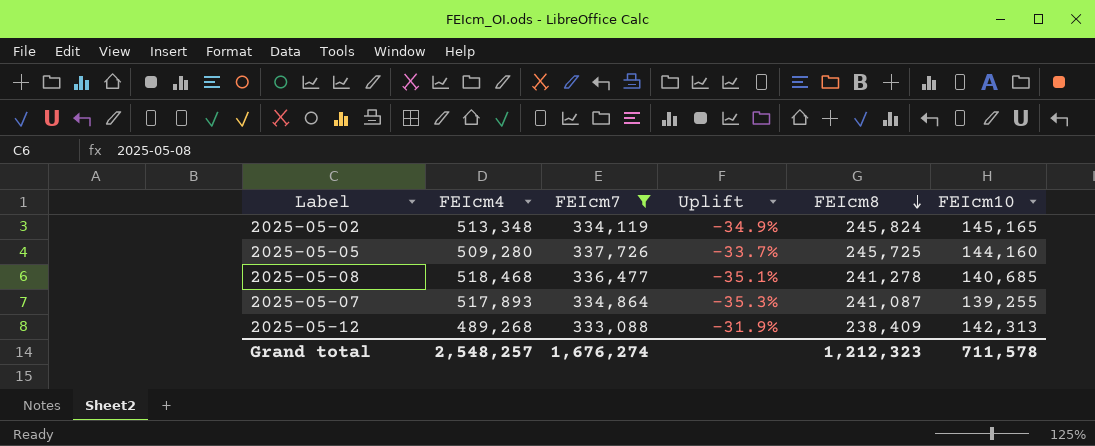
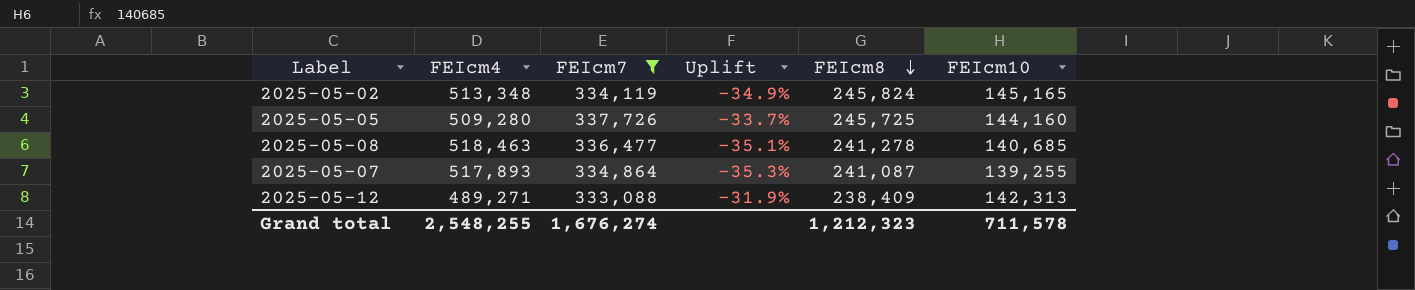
2025-05-08 | FEIcm4: 518,468 -> 518,463
2025-05-12 | FEIcm4: 489,268 -> 489,271
Grand total | FEIcm4: 2,548,257 -> 2,548,255

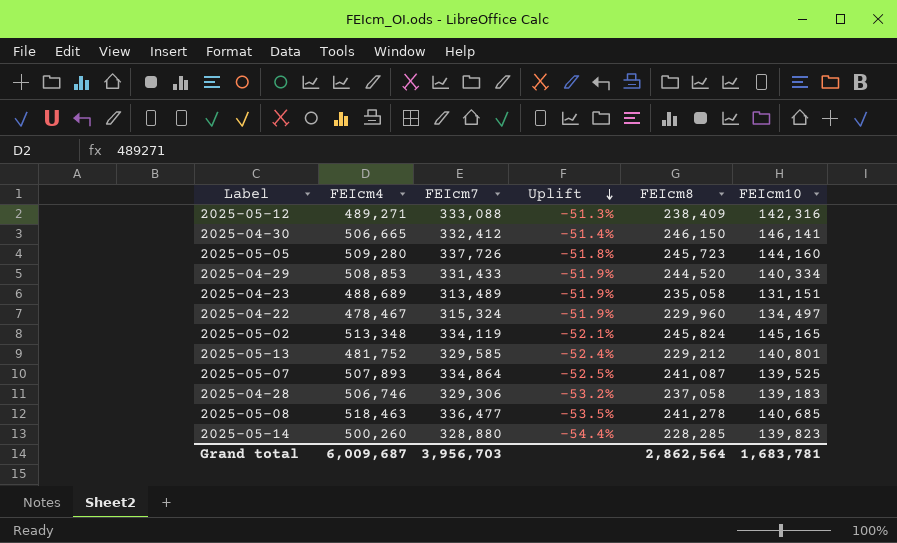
filter: FEIcm7 >= 333,088 -> none
row order: FEIcm8 descending -> Uplift descending
column Uplift | formula: ([FEIcm7] - [FEIcm4]) / [FEIcm4] -> ([FEIcm8] - [FEIcm4]) / [FEIcm4]
2025-05-12 | FEIcm10: 142,313 -> 142,316
2025-05-05 | FEIcm8: 245,725 -> 245,723
2025-05-07 | FEIcm4: 517,893 -> 507,893
2025-05-07 | FEIcm10: 139,255 -> 139,525
Grand total | FEIcm4: 2,548,255 -> 6,009,687
Grand total | FEIcm7: 1,676,274 -> 3,956,703
Grand total | FEIcm8: 1,212,323 -> 2,862,564
Grand total | FEIcm10: 711,578 -> 1,683,781

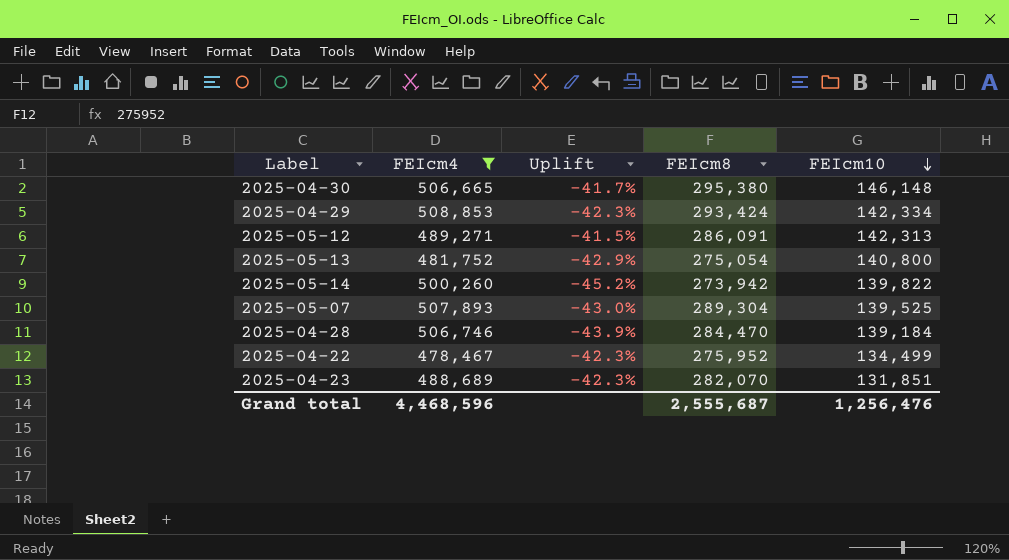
filter: none -> FEIcm4 <= 508,853
row order: Uplift descending -> FEIcm10 descending
column FEIcm7 | position: 3 -> none
2025-04-30 | Uplift: -51.4% -> -41.7%
2025-04-30 | FEIcm8: 246,150 -> 295,380
2025-04-30 | FEIcm10: 146,141 -> 146,148
2025-04-29 | Uplift: -51.9% -> -42.3%
2025-04-29 | FEIcm8: 244,520 -> 293,424
2025-04-29 | FEIcm10: 140,334 -> 142,334
2025-05-12 | Uplift: -51.3% -> -41.5%
2025-05-12 | FEIcm8: 238,409 -> 286,091
2025-05-12 | FEIcm10: 142,316 -> 142,313
2025-05-13 | Uplift: -52.4% -> -42.9%
2025-05-13 | FEIcm8: 229,212 -> 275,054
2025-05-13 | FEIcm10: 140,801 -> 140,800
2025-05-14 | Uplift: -54.4% -> -45.2%
2025-05-14 | FEIcm8: 228,285 -> 273,942
2025-05-14 | FEIcm10: 139,823 -> 139,822
2025-05-07 | Uplift: -52.5% -> -43.0%
2025-05-07 | FEIcm8: 241,087 -> 289,304
2025-04-28 | Uplift: -53.2% -> -43.9%
2025-04-28 | FEIcm8: 237,058 -> 284,470
2025-04-28 | FEIcm10: 139,183 -> 139,184
2025-04-22 | Uplift: -51.9% -> -42.3%
2025-04-22 | FEIcm8: 229,960 -> 275,952
2025-04-22 | FEIcm10: 134,497 -> 134,499
2025-04-23 | Uplift: -51.9% -> -42.3%
2025-04-23 | FEIcm8: 235,058 -> 282,070
2025-04-23 | FEIcm10: 131,151 -> 131,851
Grand total | FEIcm4: 6,009,687 -> 4,468,596
Grand total | FEIcm8: 2,862,564 -> 2,555,687
Grand total | FEIcm10: 1,683,781 -> 1,256,476

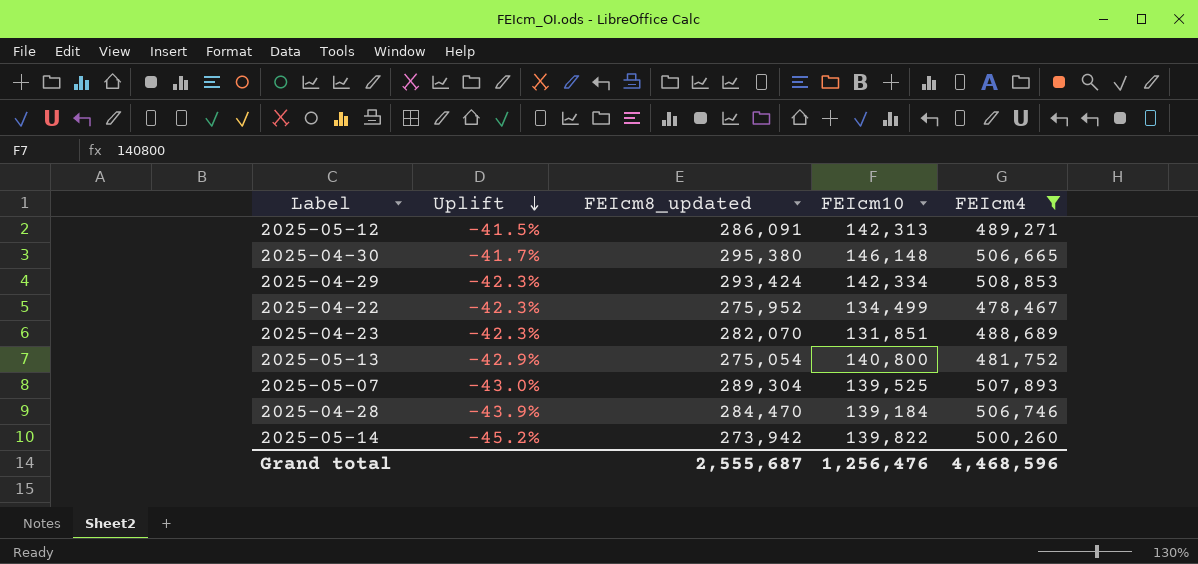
row order: FEIcm10 descending -> Uplift descending
column name: FEIcm8 -> FEIcm8_updated
column FEIcm4 | position: 2 -> 5

